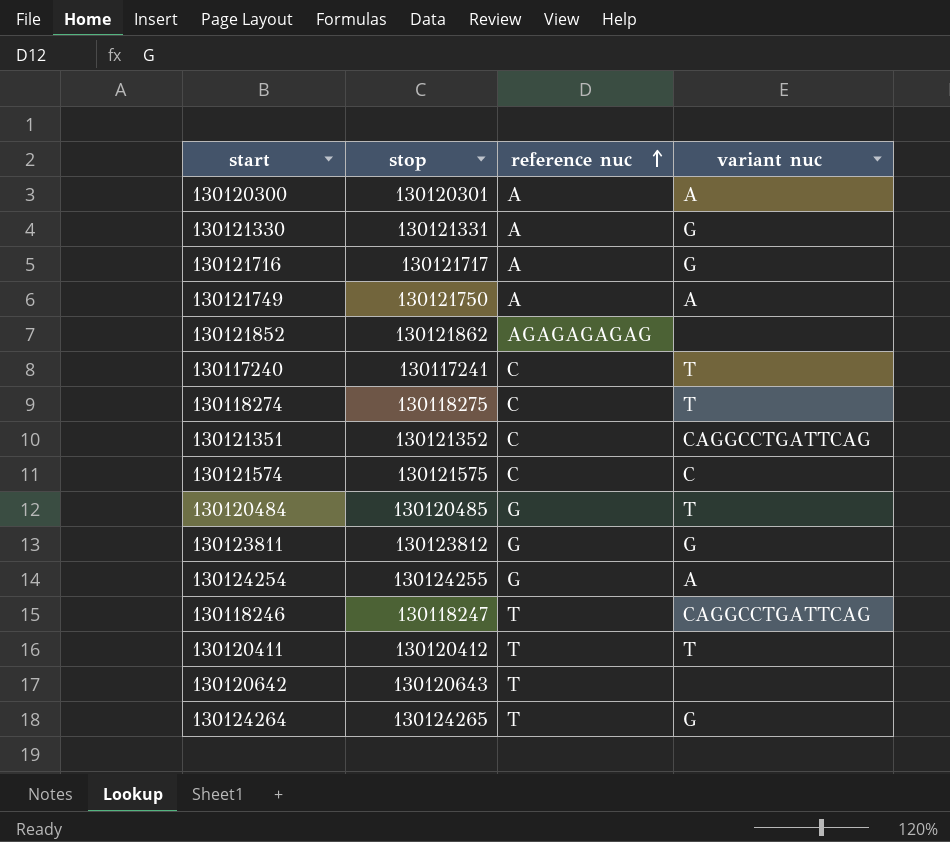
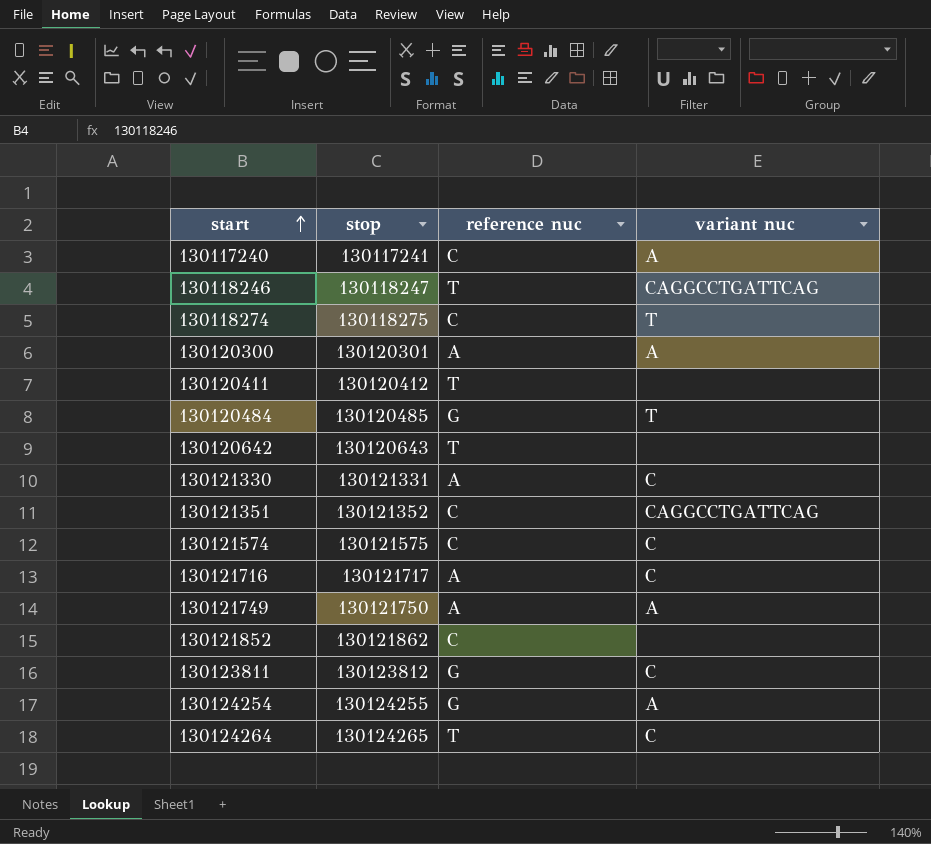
row order: reference nuc ascending -> start ascending
130117240 | variant nuc: T -> A
130120411 | variant nuc: T -> none
130121330 | variant nuc: G -> C
130121716 | variant nuc: G -> C
130121852 | reference nuc: AGAGAGAGAG -> C
130123811 | variant nuc: G -> C
130124264 | variant nuc: G -> C

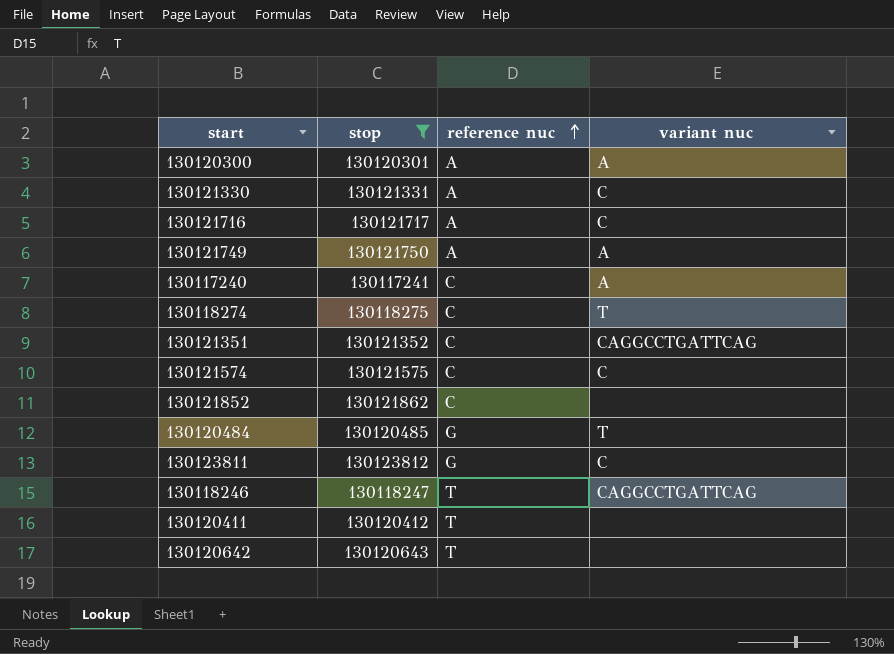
filter: none -> stop <= 130123812
row order: start ascending -> reference nuc ascending

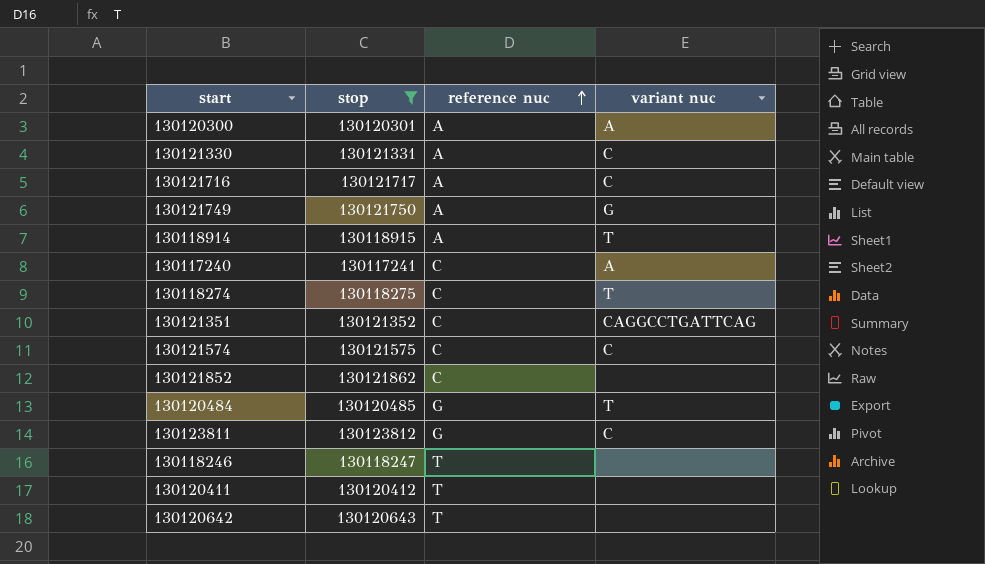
130121749 | variant nuc: A -> G
row 130118914: none -> 130118915 | A | T
130118246 | variant nuc: CAGGCCTGATTCAG -> none

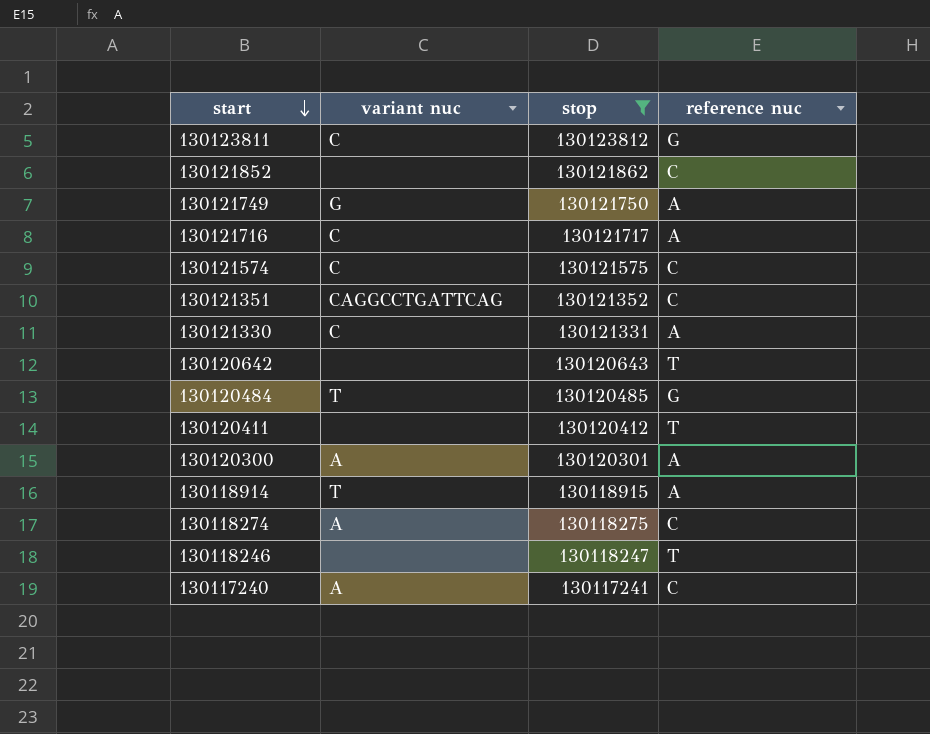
row order: reference nuc ascending -> start descending
column variant nuc | position: 4 -> 2
130118274 | variant nuc: T -> A

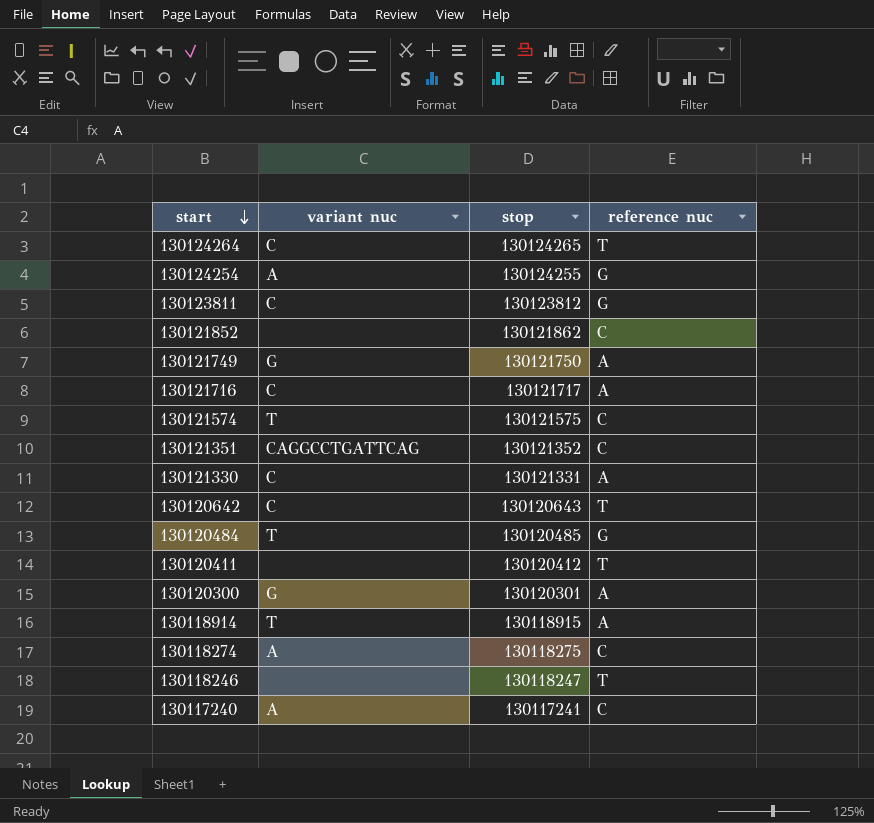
filter: stop <= 130123812 -> none
130121574 | variant nuc: C -> T
130120642 | variant nuc: none -> C
130120300 | variant nuc: A -> G

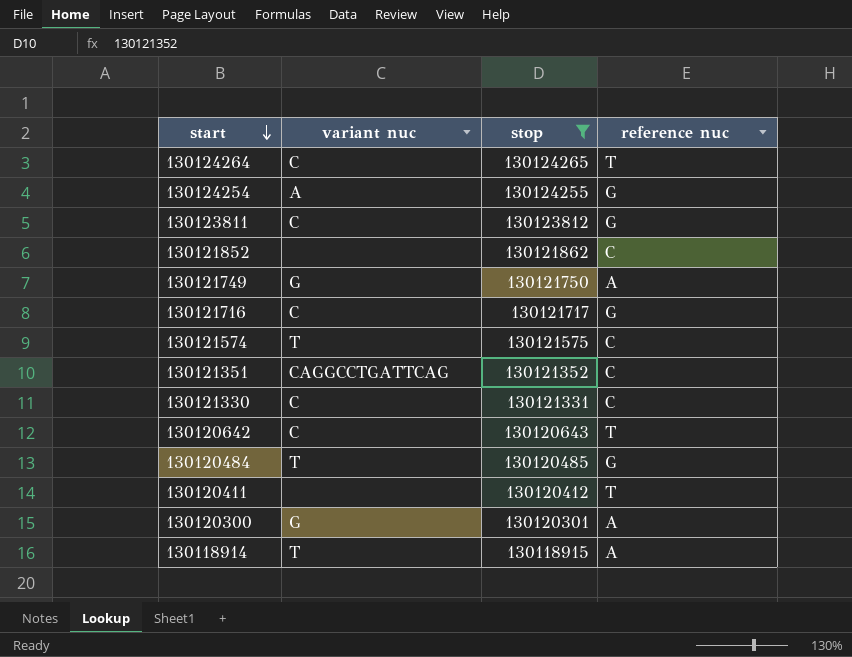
filter: none -> stop >= 130118915
130121716 | reference nuc: A -> G
130121330 | reference nuc: A -> C

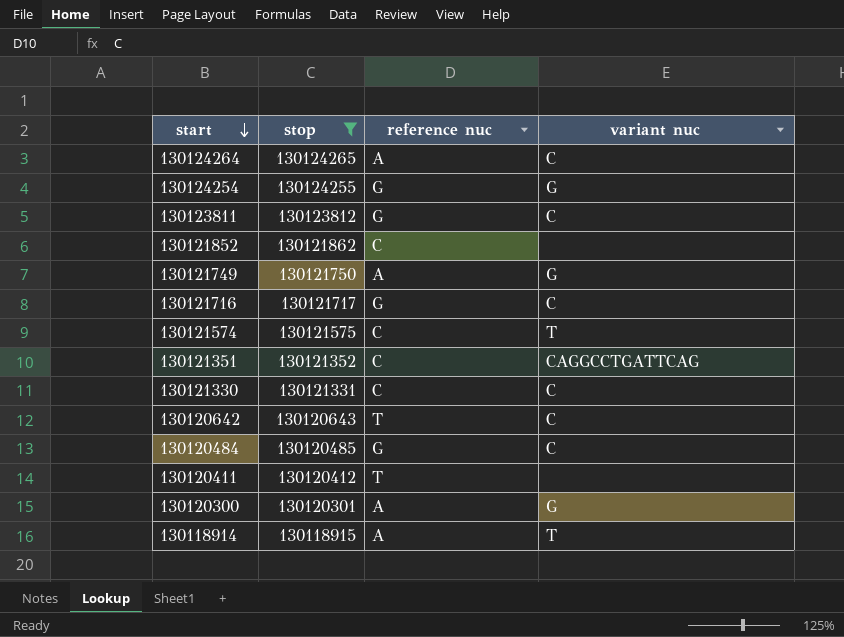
column variant nuc | position: 2 -> 4
130124264 | reference nuc: T -> A
130124254 | variant nuc: A -> G
130120484 | variant nuc: T -> C

